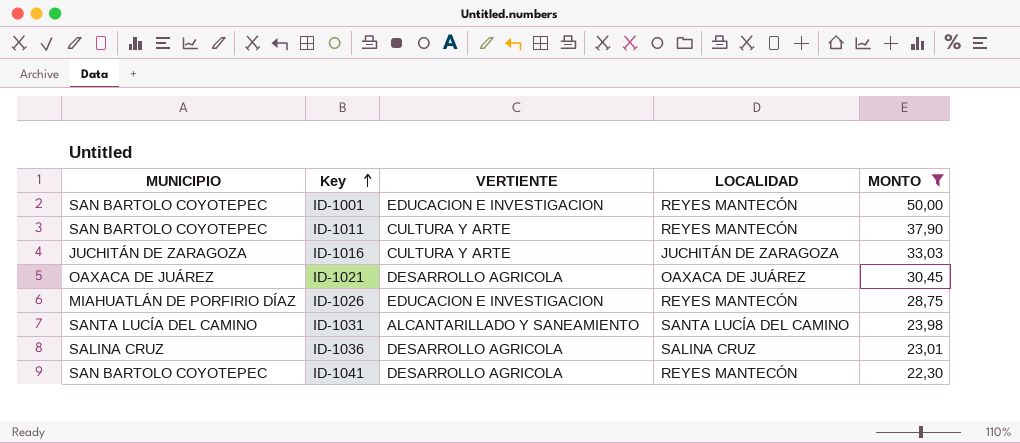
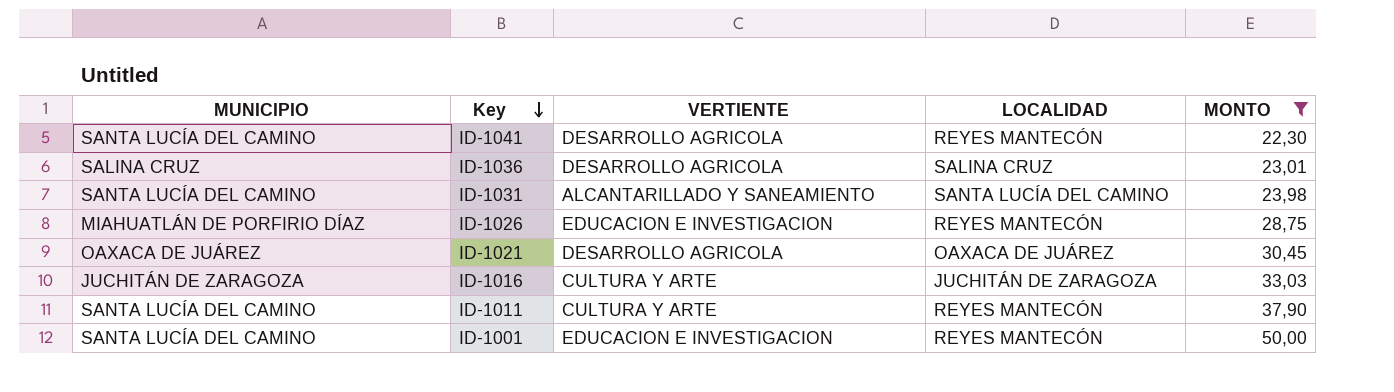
row order: Key ascending -> Key descending
ID-1041 | MUNICIPIO: SAN BARTOLO COYOTEPEC -> SANTA LUCÍA DEL CAMINO
ID-1011 | MUNICIPIO: SAN BARTOLO COYOTEPEC -> SANTA LUCÍA DEL CAMINO
ID-1001 | MUNICIPIO: SAN BARTOLO COYOTEPEC -> SANTA LUCÍA DEL CAMINO

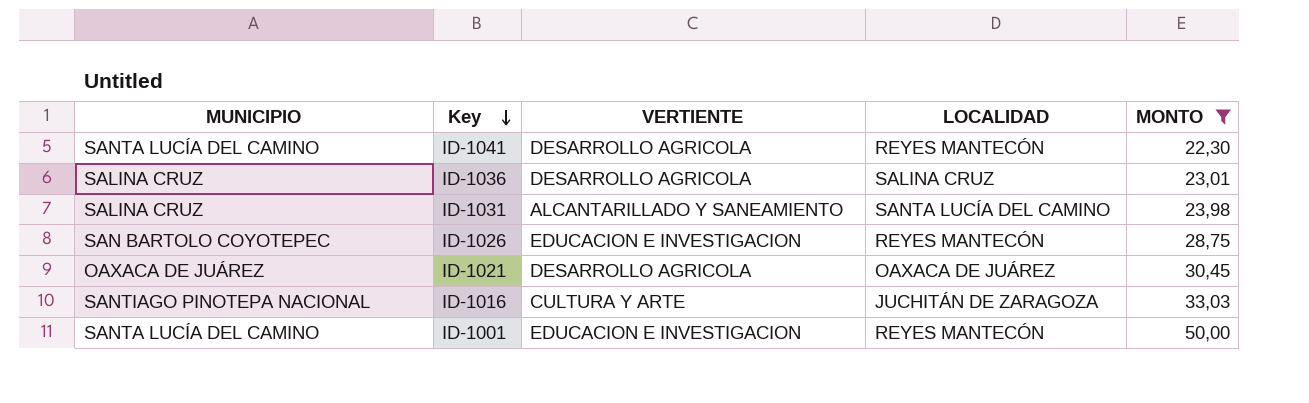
row ID-1011: SANTA LUCÍA DEL CAMINO | CULTURA Y ARTE | REYES MANTECÓN | 37,90 -> none
ID-1031 | MUNICIPIO: SANTA LUCÍA DEL CAMINO -> SALINA CRUZ
ID-1026 | MUNICIPIO: MIAHUATLÁN DE PORFIRIO DÍAZ -> SAN BARTOLO COYOTEPEC
ID-1016 | MUNICIPIO: JUCHITÁN DE ZARAGOZA -> SANTIAGO PINOTEPA NACIONAL

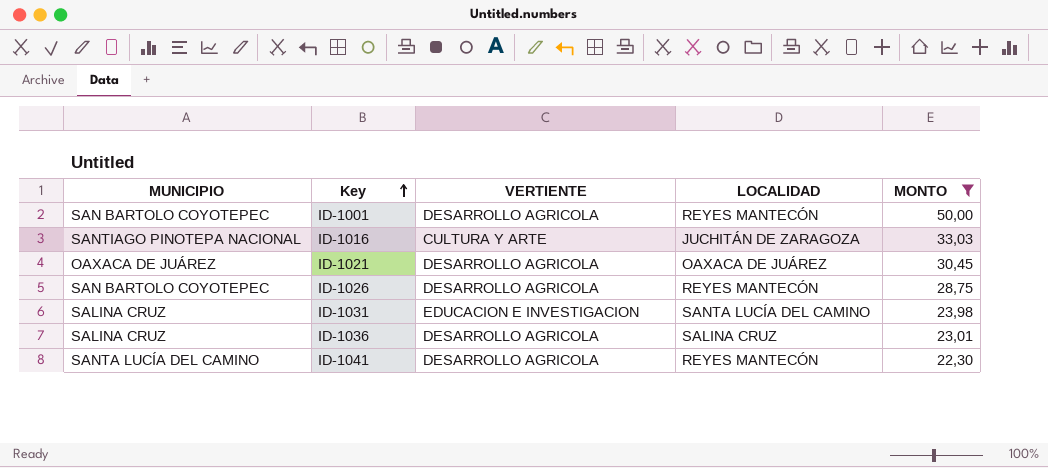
row order: Key descending -> Key ascending
ID-1001 | MUNICIPIO: SANTA LUCÍA DEL CAMINO -> SAN BARTOLO COYOTEPEC
ID-1001 | VERTIENTE: EDUCACION E INVESTIGACION -> DESARROLLO AGRICOLA
ID-1026 | VERTIENTE: EDUCACION E INVESTIGACION -> DESARROLLO AGRICOLA
ID-1031 | VERTIENTE: ALCANTARILLADO Y SANEAMIENTO -> EDUCACION E INVESTIGACION

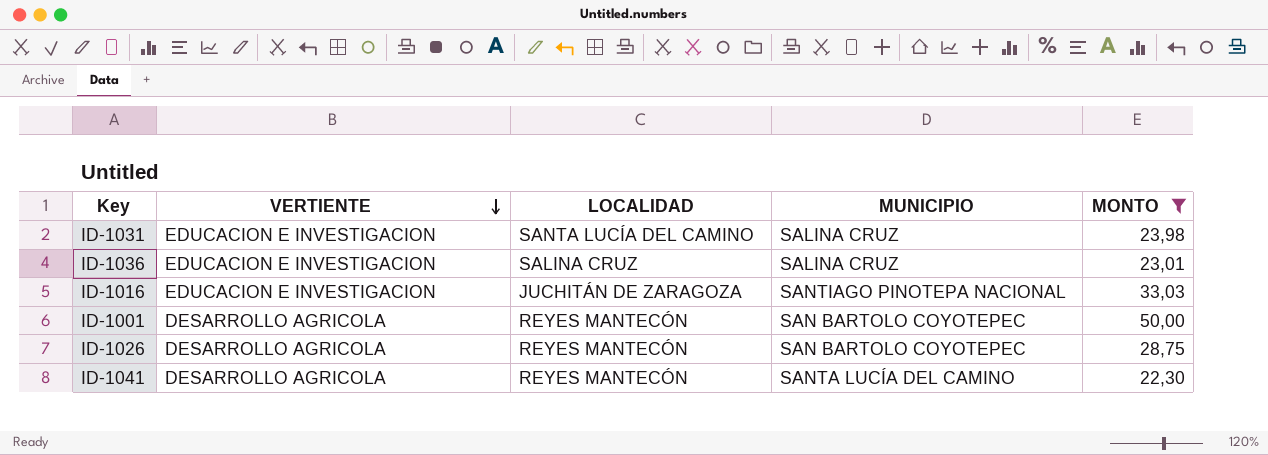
row order: Key ascending -> VERTIENTE descending
column MUNICIPIO | position: 1 -> 4
row ID-1021: OAXACA DE JUÁREZ | DESARROLLO AGRICOLA | OAXACA DE JUÁREZ | 30,45 -> none
ID-1036 | VERTIENTE: DESARROLLO AGRICOLA -> EDUCACION E INVESTIGACION
ID-1016 | VERTIENTE: CULTURA Y ARTE -> EDUCACION E INVESTIGACION

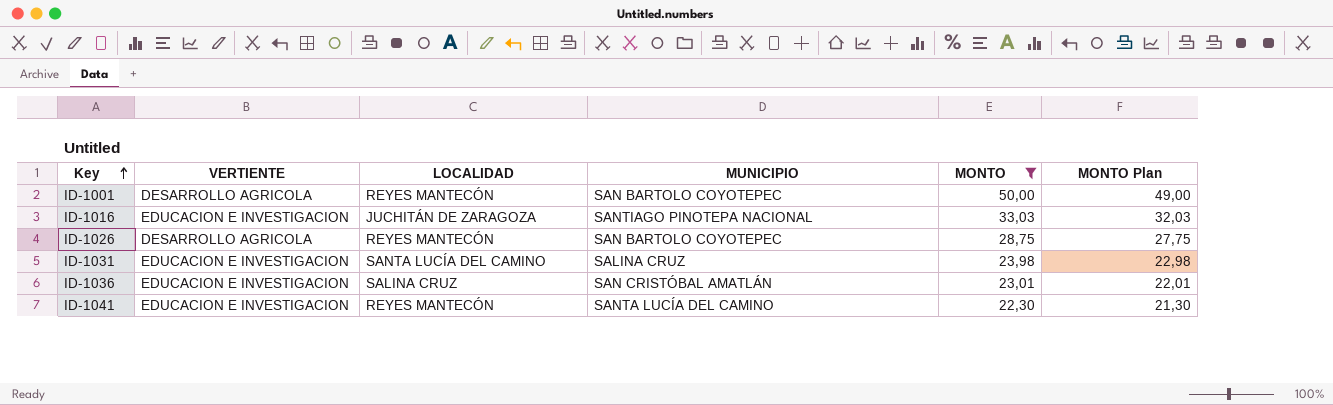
row order: VERTIENTE descending -> Key ascending
column MONTO Plan | formula: none -> [MONTO] - 1
ID-1036 | MUNICIPIO: SALINA CRUZ -> SAN CRISTÓBAL AMATLÁN
ID-1041 | VERTIENTE: DESARROLLO AGRICOLA -> EDUCACION E INVESTIGACION

